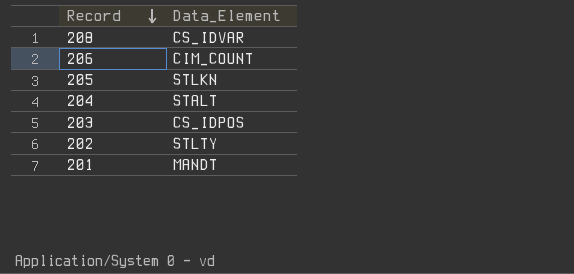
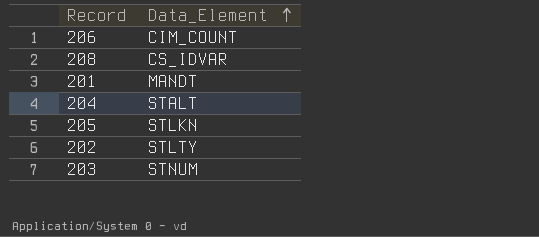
row order: Record descending -> Data_Element ascending
203 | Data_Element: CS_IDPOS -> STNUM

